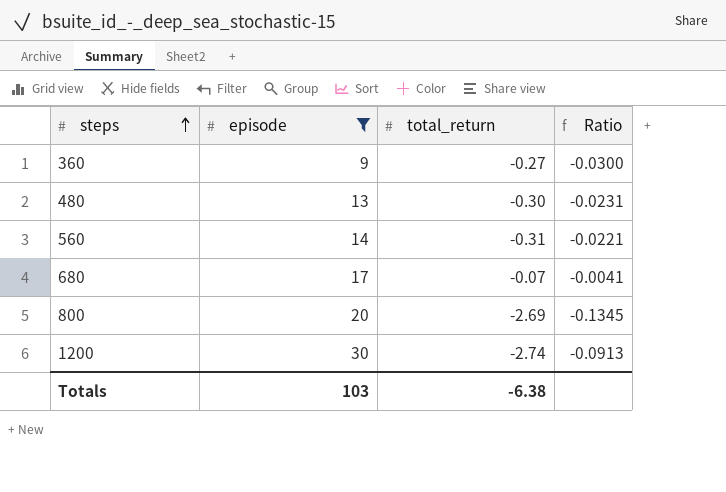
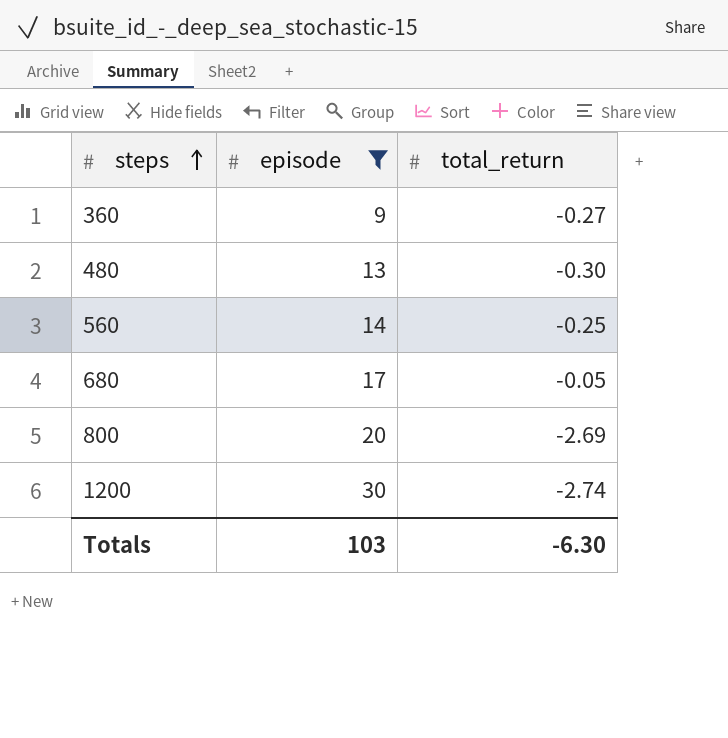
column Ratio | formula: [total_return] / [episode] -> none
560 | total_return: -0.31 -> -0.25
680 | total_return: -0.07 -> -0.05
Totals | total_return: -6.38 -> -6.30

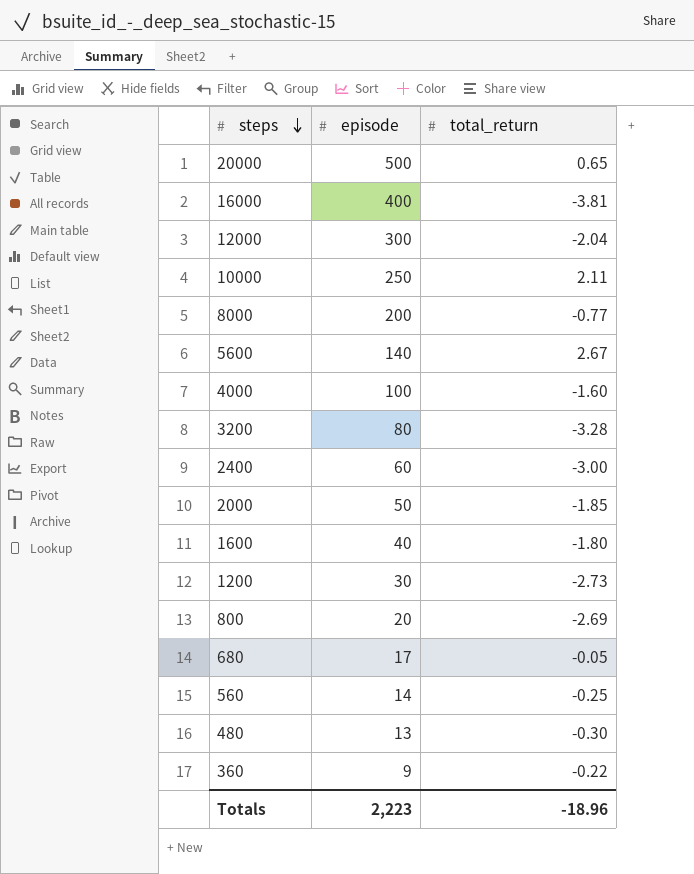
filter: episode <= 30 -> none
row order: steps ascending -> steps descending
1200 | total_return: -2.74 -> -2.73
360 | total_return: -0.27 -> -0.22
Totals | episode: 103 -> 2,223
Totals | total_return: -6.30 -> -18.96

